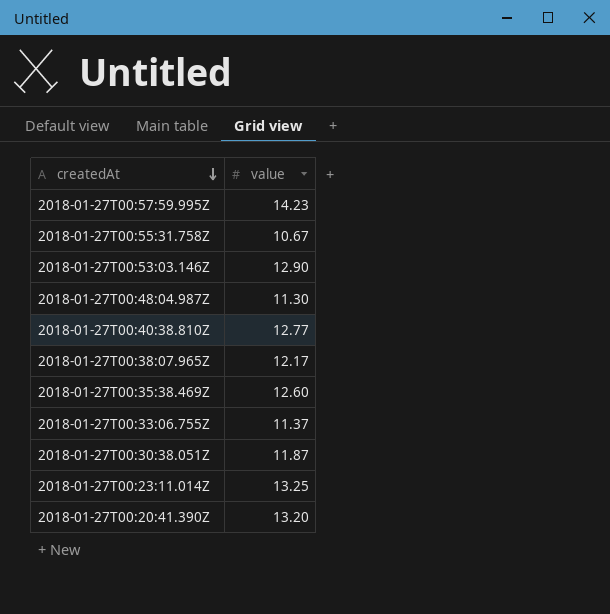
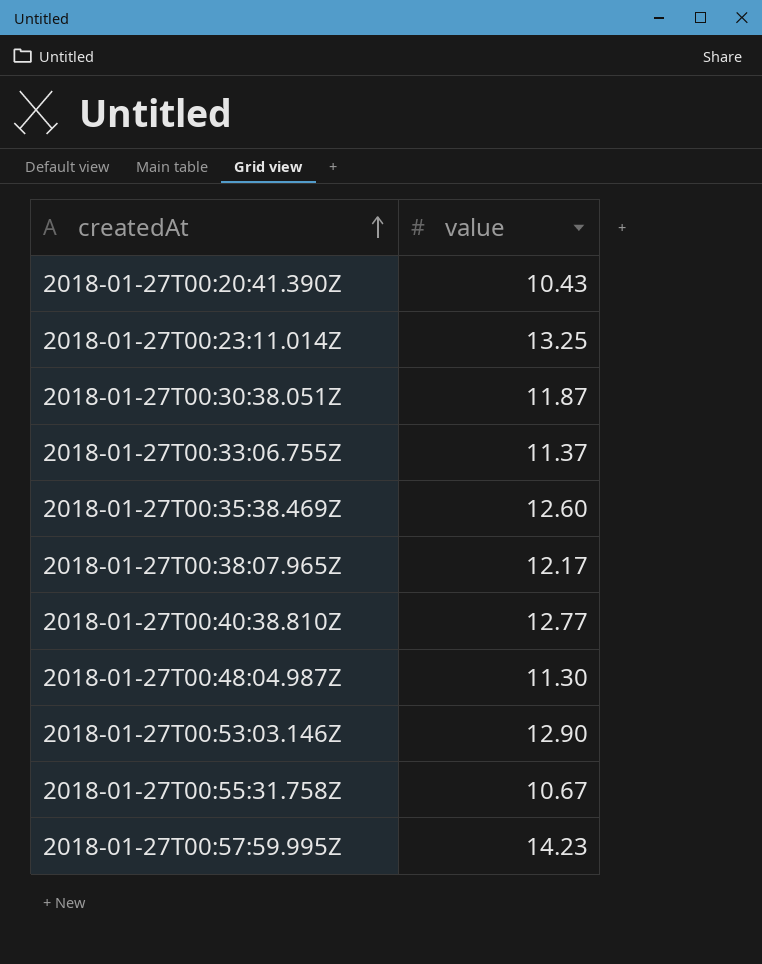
row order: createdAt descending -> createdAt ascending
2018-01-27T00:20:41.390Z | value: 13.20 -> 10.43

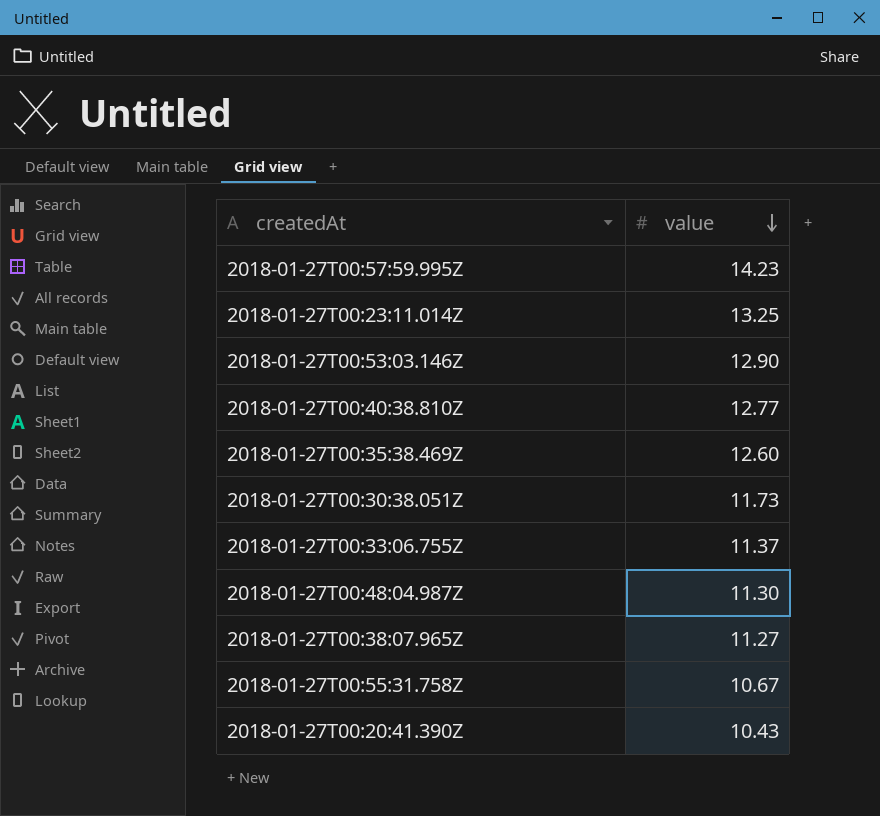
row order: createdAt ascending -> value descending
2018-01-27T00:30:38.051Z | value: 11.87 -> 11.73
2018-01-27T00:38:07.965Z | value: 12.17 -> 11.27

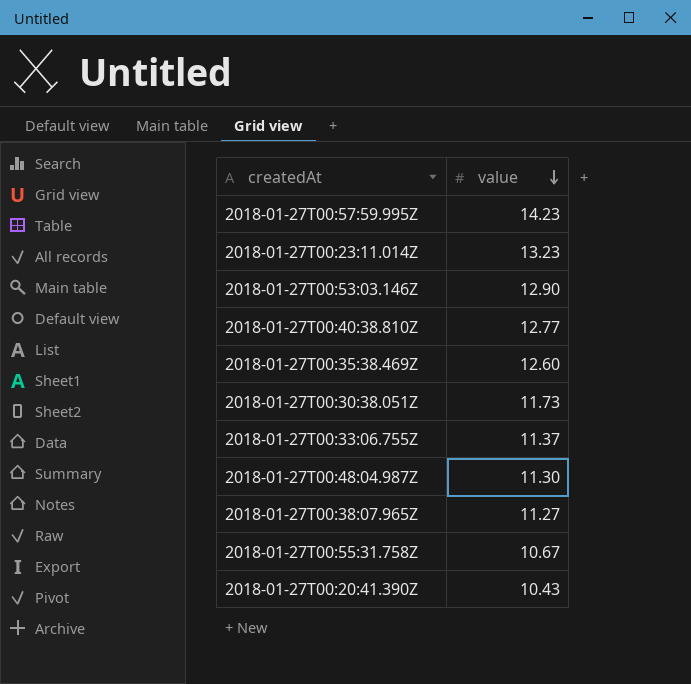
2018-01-27T00:23:11.014Z | value: 13.25 -> 13.23

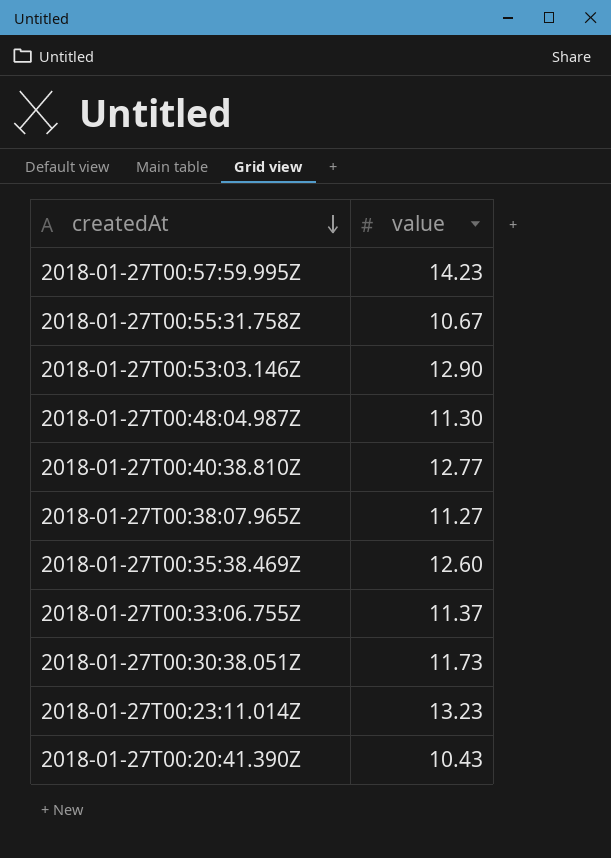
row order: value descending -> createdAt descending

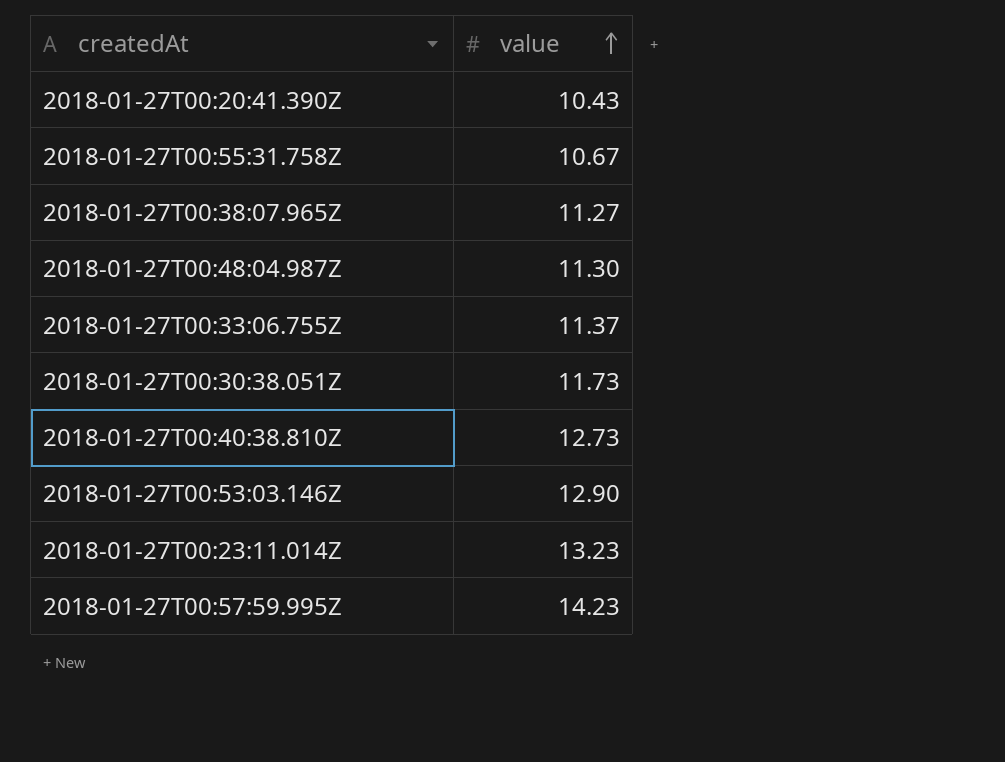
row order: createdAt descending -> value ascending
row 2018-01-27T00:35:38.469Z: 12.60 -> none
2018-01-27T00:40:38.810Z | value: 12.77 -> 12.73

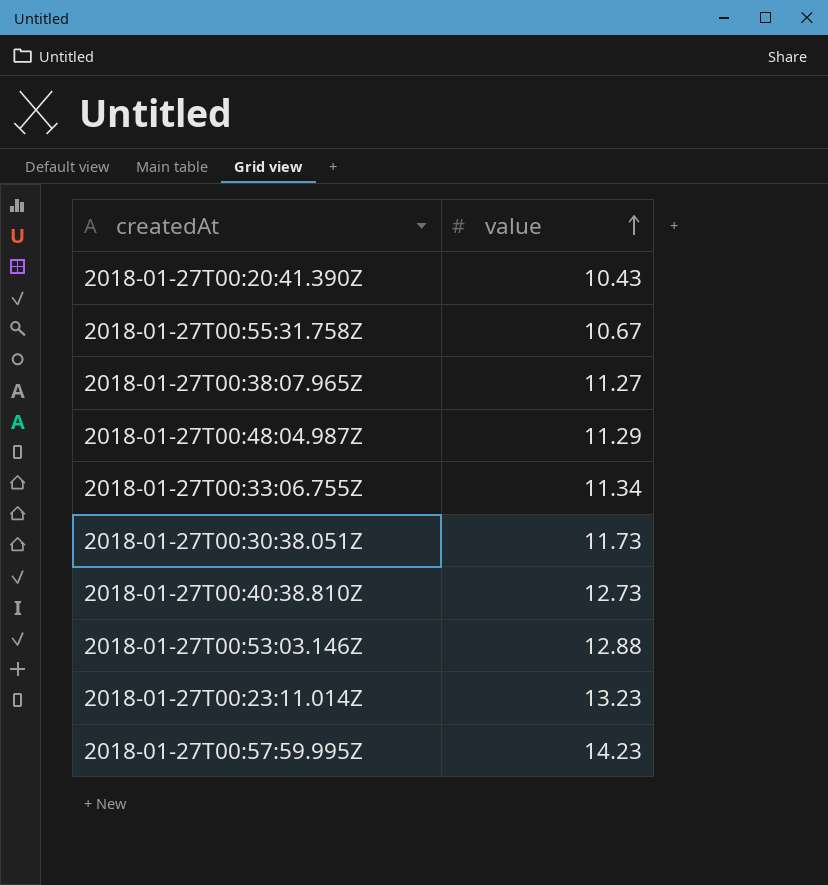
2018-01-27T00:48:04.987Z | value: 11.30 -> 11.29
2018-01-27T00:33:06.755Z | value: 11.37 -> 11.34
2018-01-27T00:53:03.146Z | value: 12.90 -> 12.88

